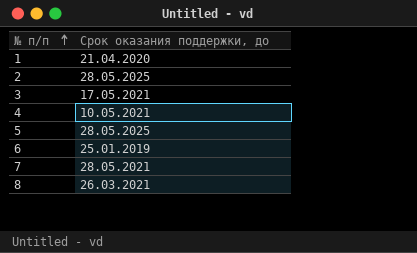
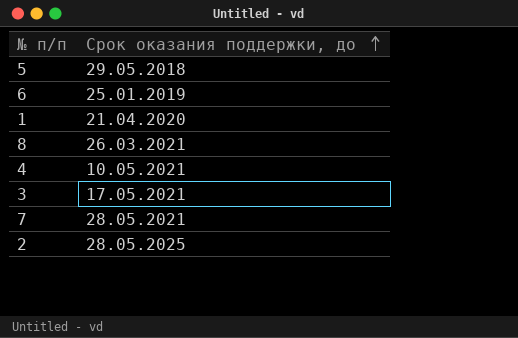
row order: № п/п ascending -> Срок оказания поддержки, до ascending
5 | Срок оказания поддержки, до: 28.05.2025 -> 29.05.2018

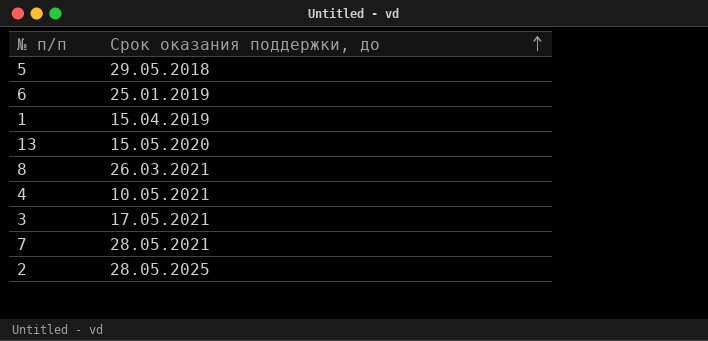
1 | Срок оказания поддержки, до: 21.04.2020 -> 15.04.2019
row 13: none -> 15.05.2020

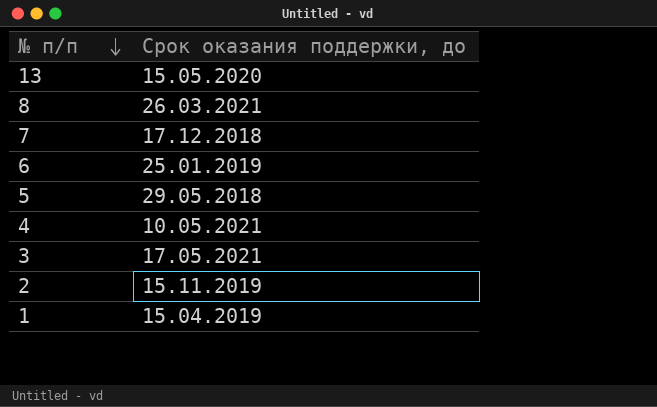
row order: Срок оказания поддержки, до ascending -> № п/п descending
7 | Срок оказания поддержки, до: 28.05.2021 -> 17.12.2018
2 | Срок оказания поддержки, до: 28.05.2025 -> 15.11.2019

